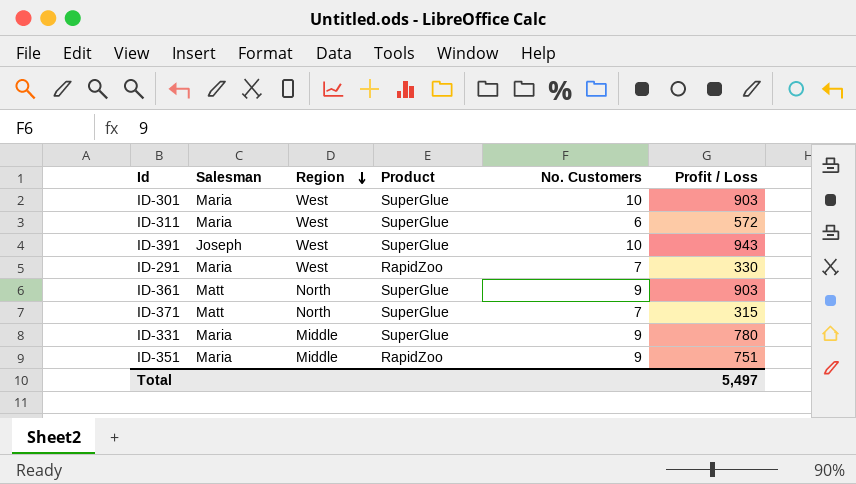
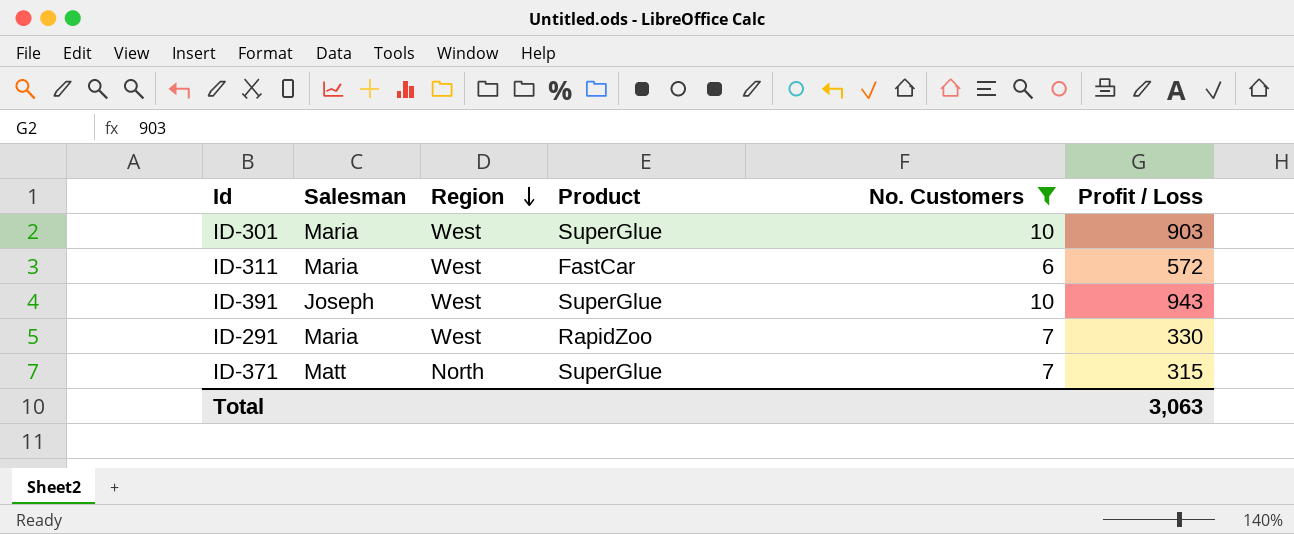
filter: none -> No. Customers != 9
ID-311 | Product: SuperGlue -> FastCar
Total | Profit / Loss: 5,497 -> 3,063

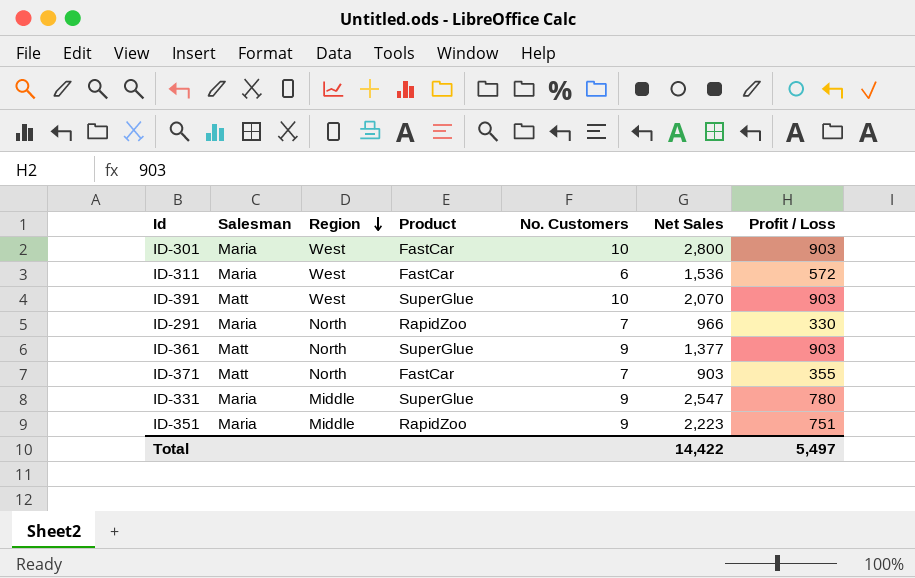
filter: No. Customers != 9 -> none
column Net Sales | position: none -> 6
ID-301 | Product: SuperGlue -> FastCar
ID-391 | Salesman: Joseph -> Matt
ID-391 | Profit / Loss: 943 -> 903
ID-291 | Region: West -> North
ID-371 | Product: SuperGlue -> FastCar
ID-371 | Profit / Loss: 315 -> 355
Total | Profit / Loss: 3,063 -> 5,497

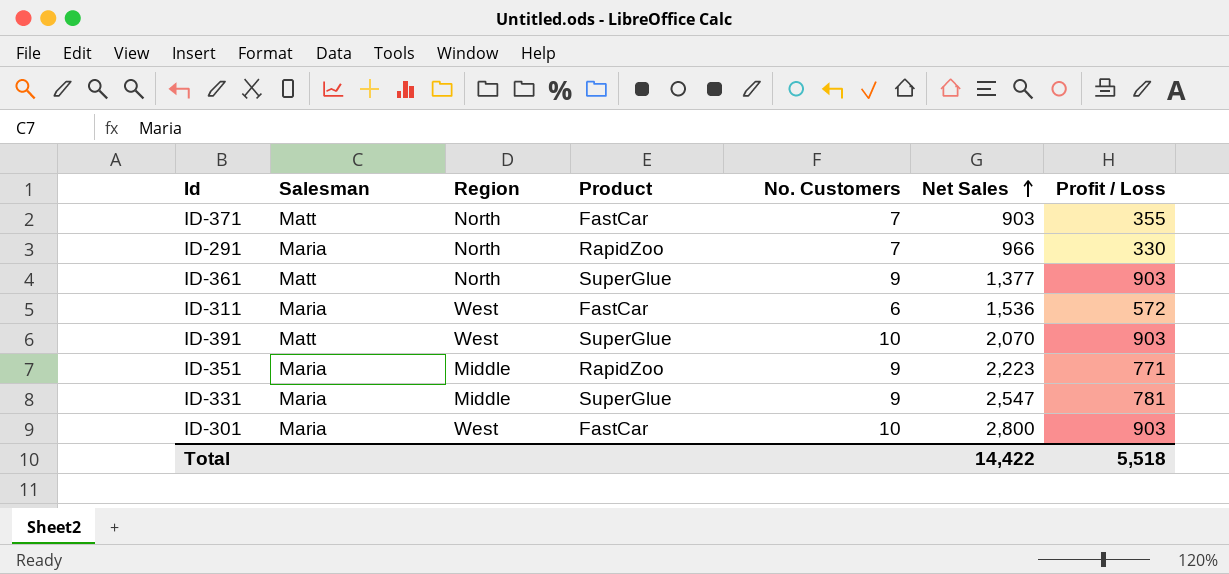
row order: Region descending -> Net Sales ascending
ID-351 | Profit / Loss: 751 -> 771
ID-331 | Profit / Loss: 780 -> 781
Total | Profit / Loss: 5,497 -> 5,518

